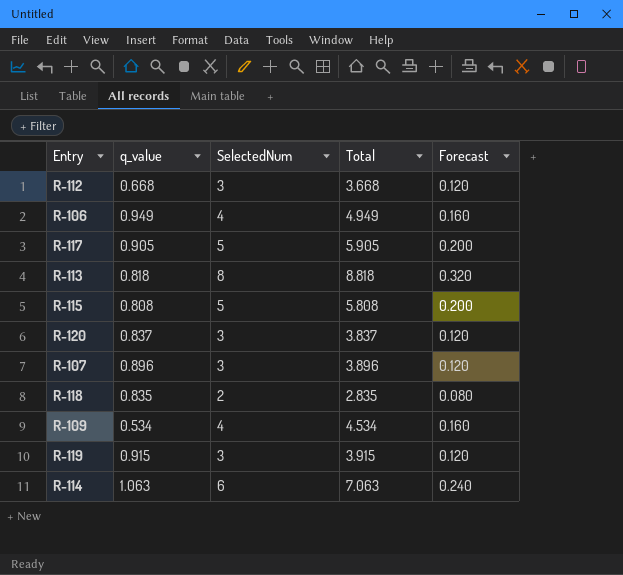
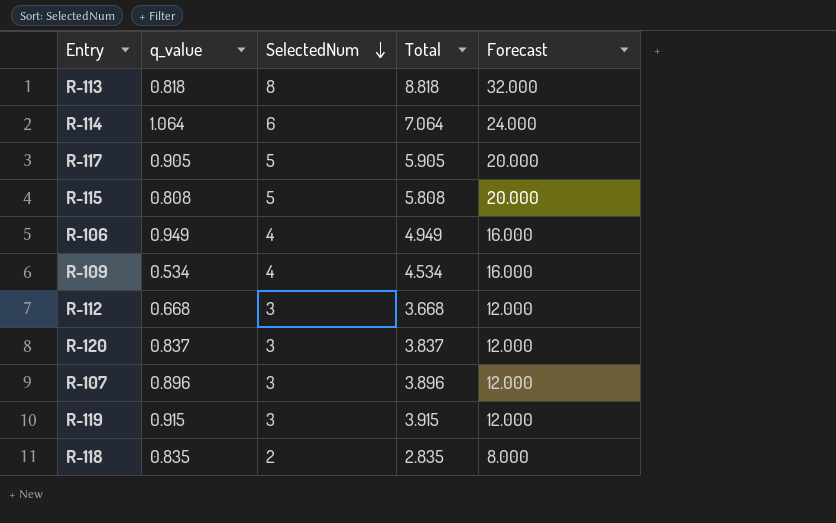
row order: none -> SelectedNum descending
column Forecast | formula: [SelectedNum] * 0.04 -> [SelectedNum] * 4
R-114 | q_value: 1.063 -> 1.064
R-114 | Total: 7.063 -> 7.064

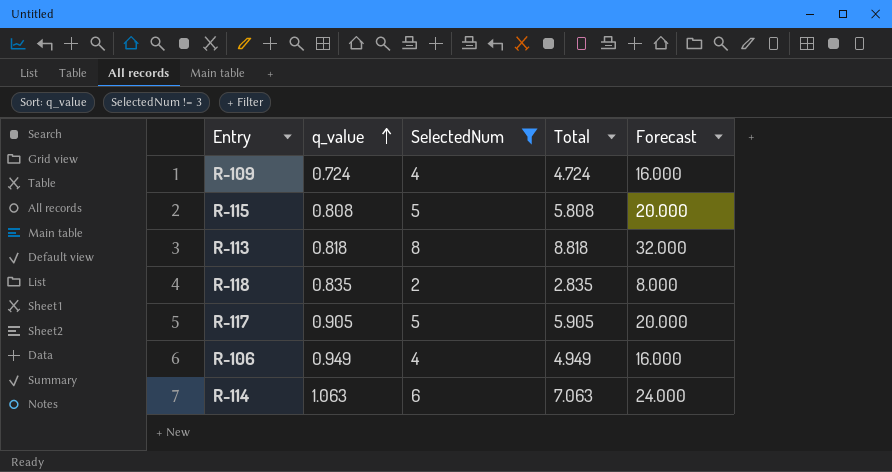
filter: none -> SelectedNum != 3
row order: SelectedNum descending -> q_value ascending
R-109 | q_value: 0.534 -> 0.724
R-109 | Total: 4.534 -> 4.724
R-114 | q_value: 1.064 -> 1.063
R-114 | Total: 7.064 -> 7.063

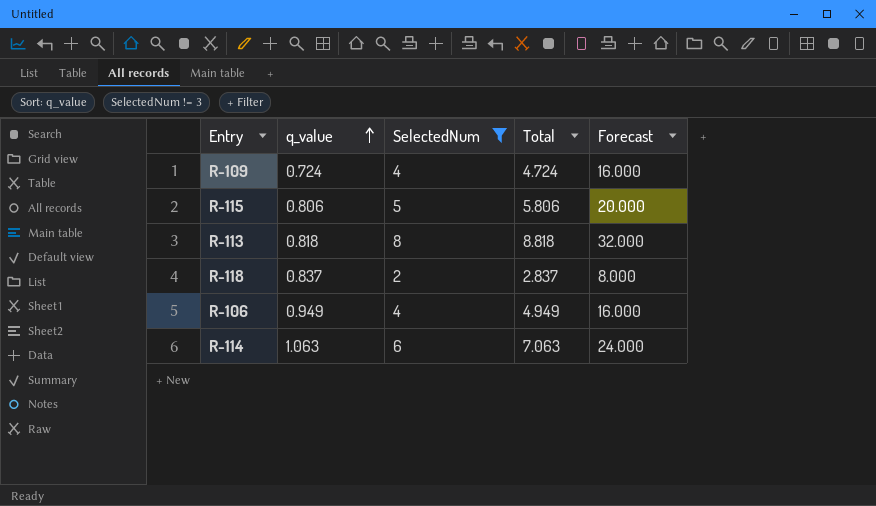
row R-117: 0.905 | 5 | 5.905 | 20.000 -> none
R-115 | q_value: 0.808 -> 0.806
R-115 | Total: 5.808 -> 5.806
R-118 | q_value: 0.835 -> 0.837
R-118 | Total: 2.835 -> 2.837

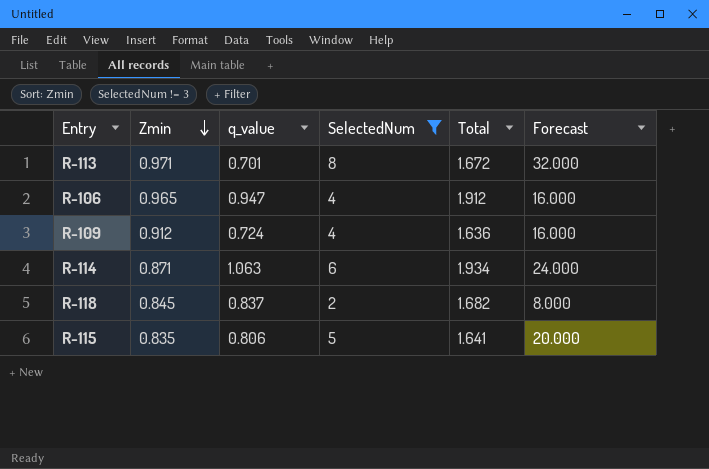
row order: q_value ascending -> Zmin descending
column Zmin | position: none -> 2
column Total | formula: [q_value] + [SelectedNum] -> [Zmin] + [q_value]
R-113 | q_value: 0.818 -> 0.701
R-106 | q_value: 0.949 -> 0.947

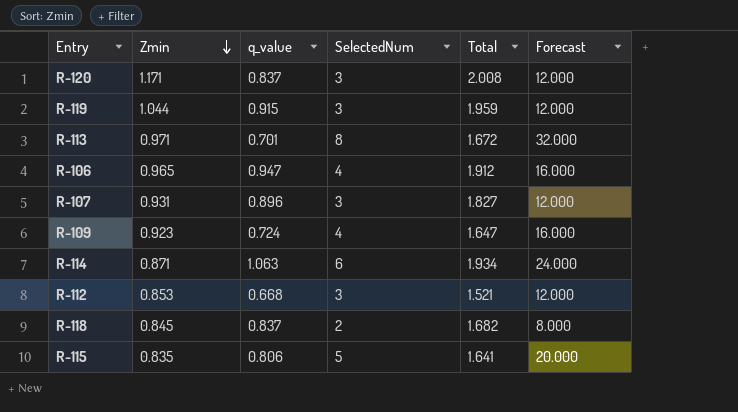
filter: SelectedNum != 3 -> none
R-109 | Zmin: 0.912 -> 0.923
R-109 | Total: 1.636 -> 1.647

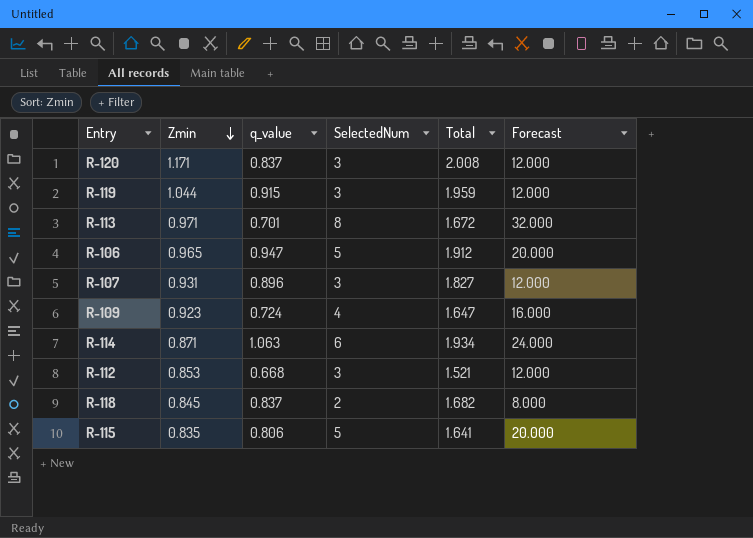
R-106 | SelectedNum: 4 -> 5
R-106 | Forecast: 16.000 -> 20.000

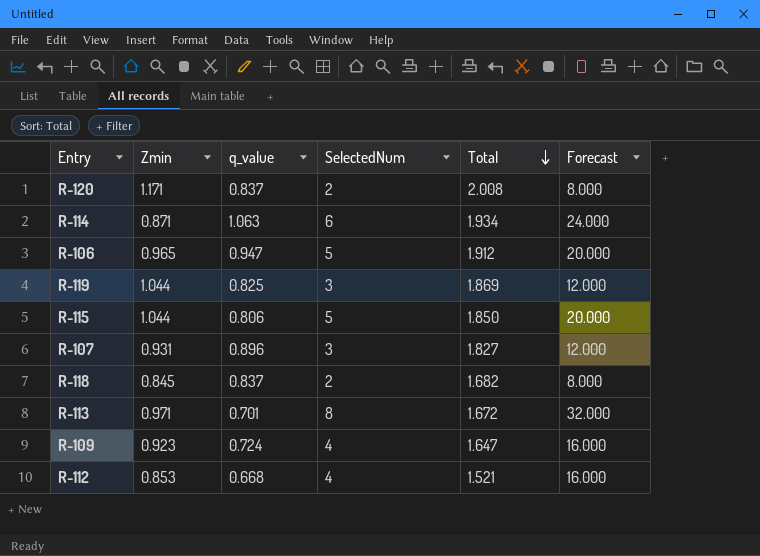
row order: Zmin descending -> Total descending
R-120 | SelectedNum: 3 -> 2
R-120 | Forecast: 12.000 -> 8.000
R-119 | q_value: 0.915 -> 0.825
R-119 | Total: 1.959 -> 1.869
R-115 | Zmin: 0.835 -> 1.044
R-115 | Total: 1.641 -> 1.850
R-112 | SelectedNum: 3 -> 4
R-112 | Forecast: 12.000 -> 16.000

